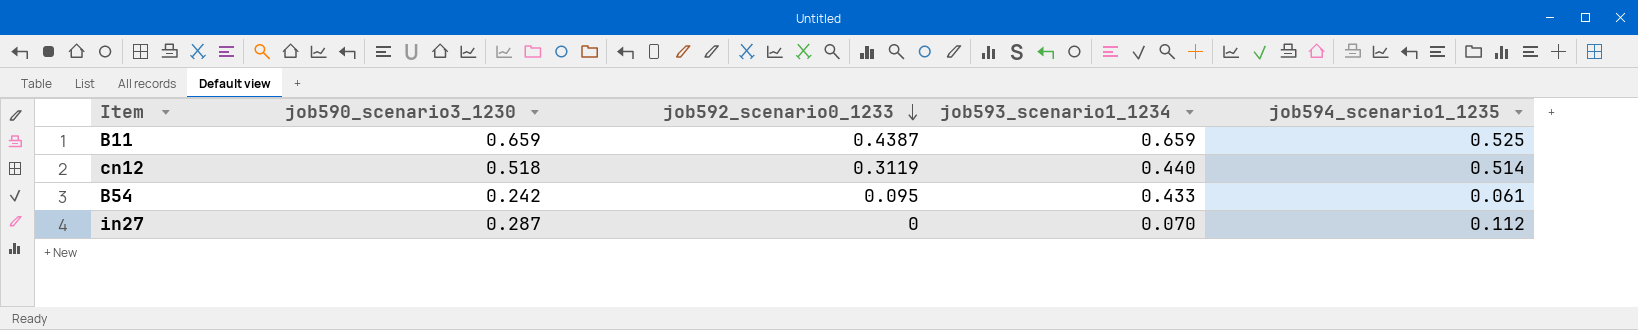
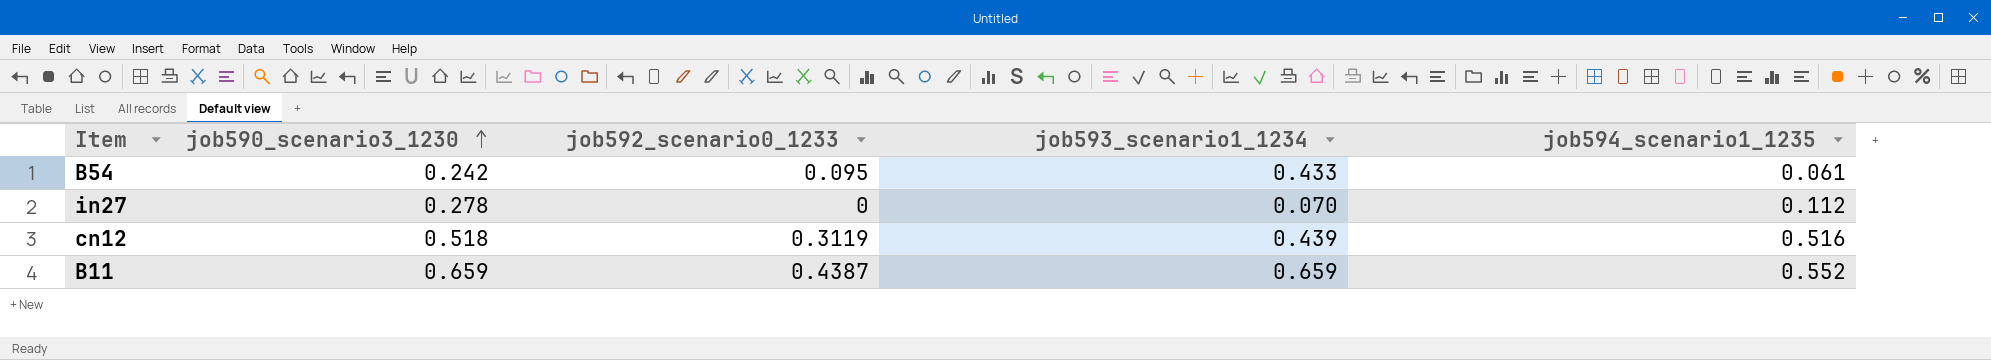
row order: job592_scenario0_1233 descending -> job590_scenario3_1230 ascending
in27 | job590_scenario3_1230: 0.287 -> 0.278
cn12 | job593_scenario1_1234: 0.440 -> 0.439
cn12 | job594_scenario1_1235: 0.514 -> 0.516
B11 | job594_scenario1_1235: 0.525 -> 0.552

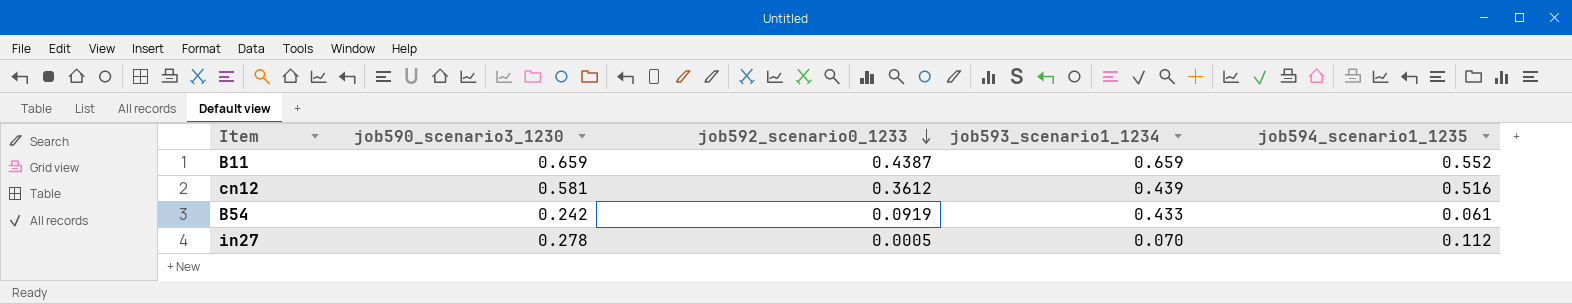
row order: job590_scenario3_1230 ascending -> job592_scenario0_1233 descending
cn12 | job590_scenario3_1230: 0.518 -> 0.581
cn12 | job592_scenario0_1233: 0.3119 -> 0.3612
B54 | job592_scenario0_1233: 0.095 -> 0.0919
in27 | job592_scenario0_1233: 0 -> 0.0005

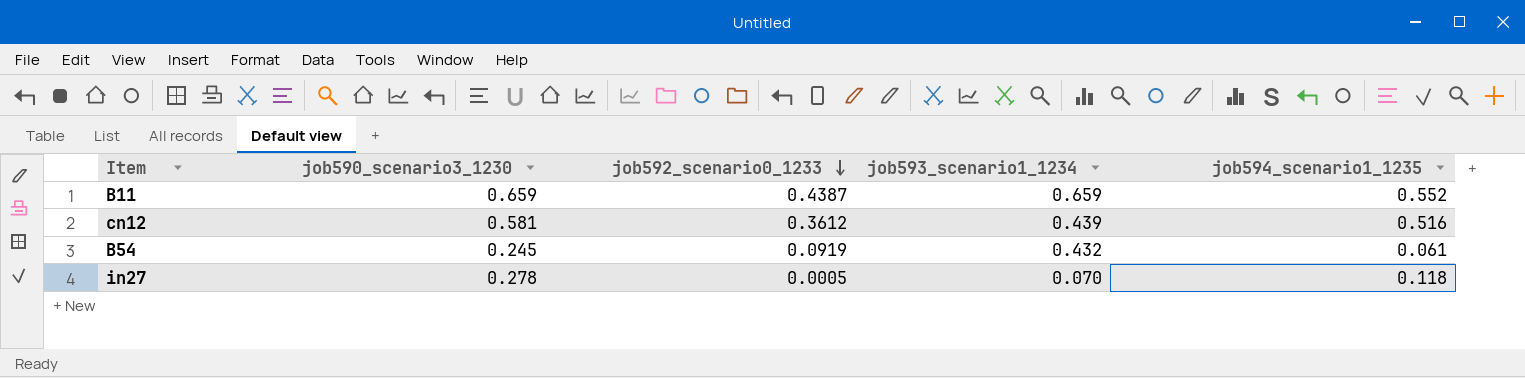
B54 | job590_scenario3_1230: 0.242 -> 0.245
B54 | job593_scenario1_1234: 0.433 -> 0.432
in27 | job594_scenario1_1235: 0.112 -> 0.118

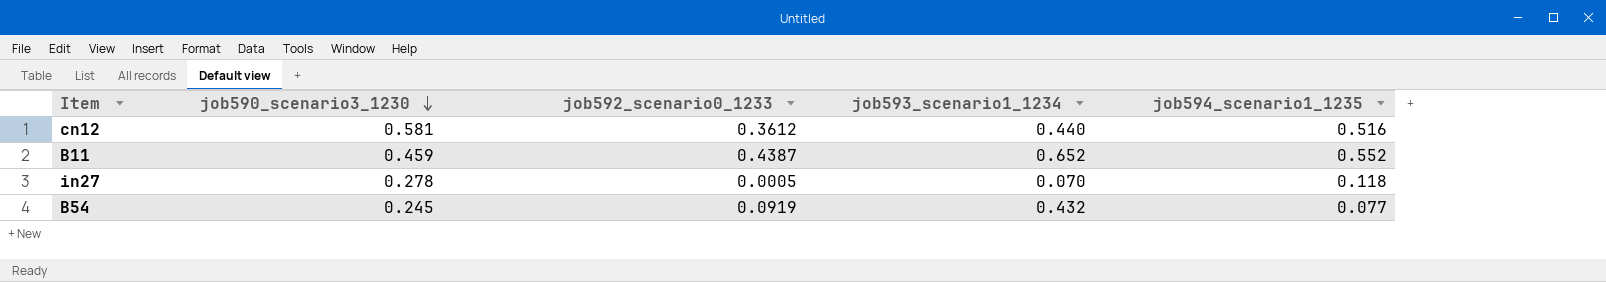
row order: job592_scenario0_1233 descending -> job590_scenario3_1230 descending
cn12 | job593_scenario1_1234: 0.439 -> 0.440
B11 | job590_scenario3_1230: 0.659 -> 0.459
B11 | job593_scenario1_1234: 0.659 -> 0.652
B54 | job594_scenario1_1235: 0.061 -> 0.077

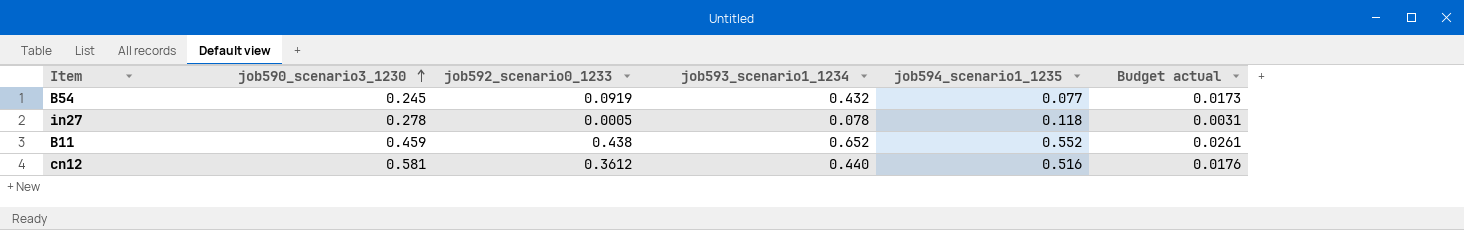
row order: job590_scenario3_1230 descending -> job590_scenario3_1230 ascending
column Budget actual | formula: none -> [job593_scenario1_1234] * 0.04
in27 | job593_scenario1_1234: 0.070 -> 0.078
B11 | job592_scenario0_1233: 0.4387 -> 0.438

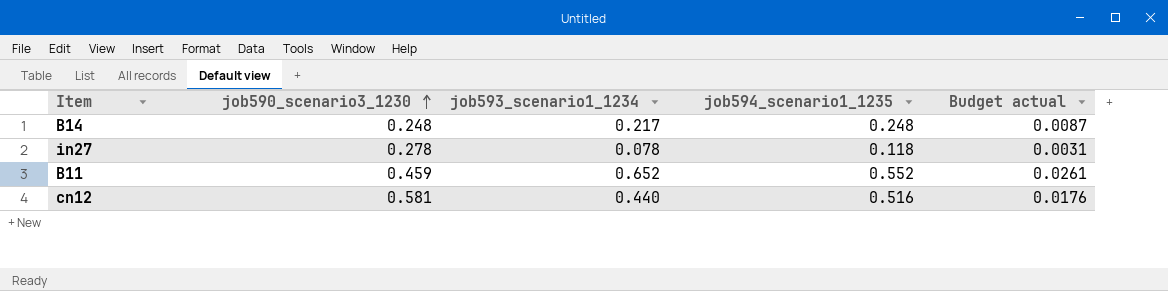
column job592_scenario0_1233 | position: 3 -> none
row B54: 0.245 | 0.0919 | 0.432 | 0.077 | 0.0173 -> none
row B14: none -> 0.248 | 0.217 | 0.248 | 0.0087

